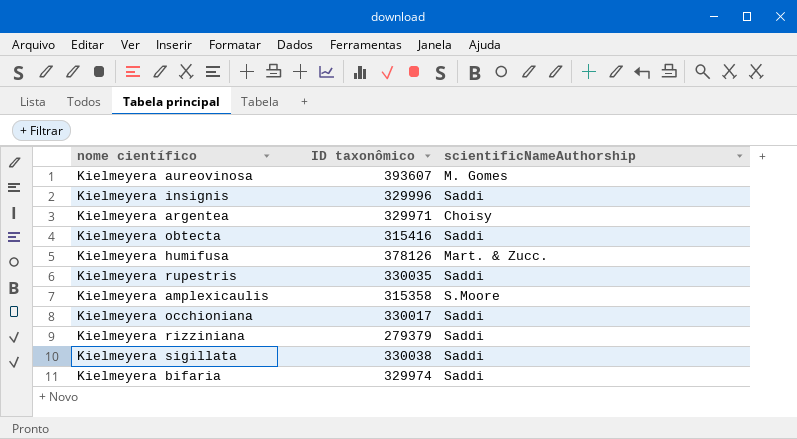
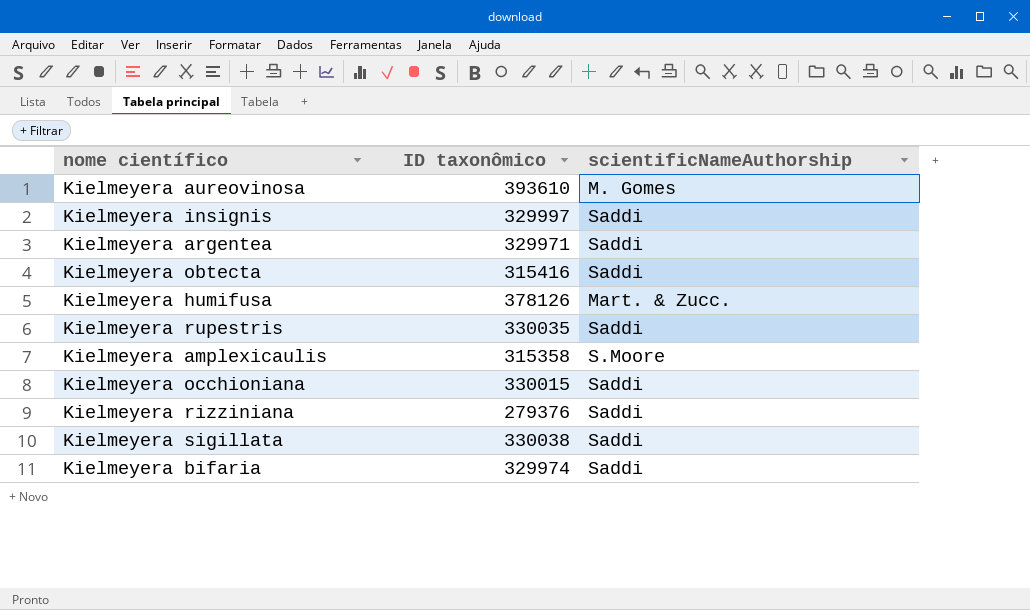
Kielmeyera aureovinosa | ID taxonômico: 393607 -> 393610
Kielmeyera insignis | ID taxonômico: 329996 -> 329997
Kielmeyera argentea | scientificNameAuthorship: Choisy -> Saddi
Kielmeyera occhioniana | ID taxonômico: 330017 -> 330015
Kielmeyera rizziniana | ID taxonômico: 279379 -> 279376

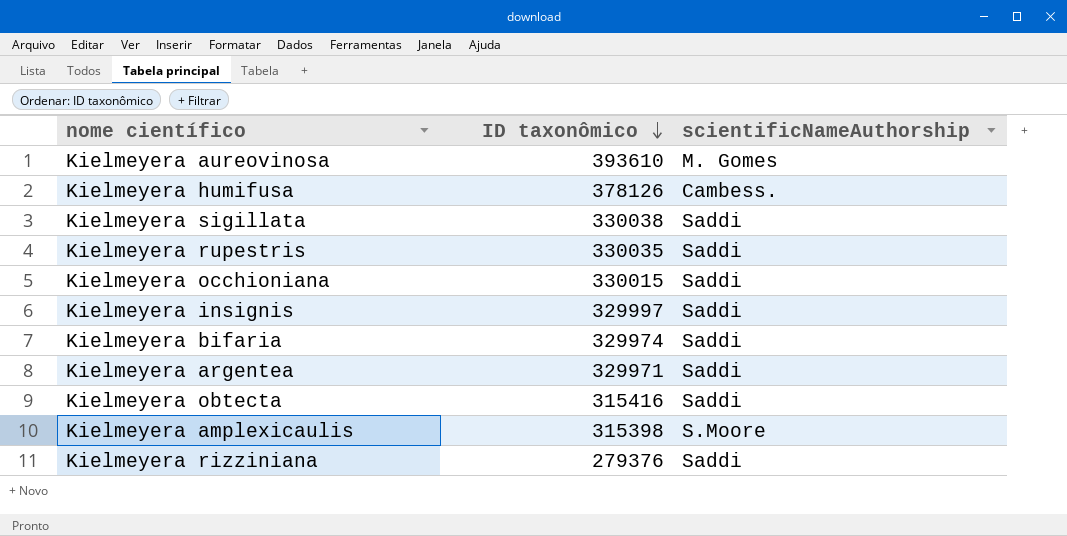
row order: none -> ID taxonômico descending
Kielmeyera humifusa | scientificNameAuthorship: Mart. & Zucc. -> Cambess.
Kielmeyera amplexicaulis | ID taxonômico: 315358 -> 315398

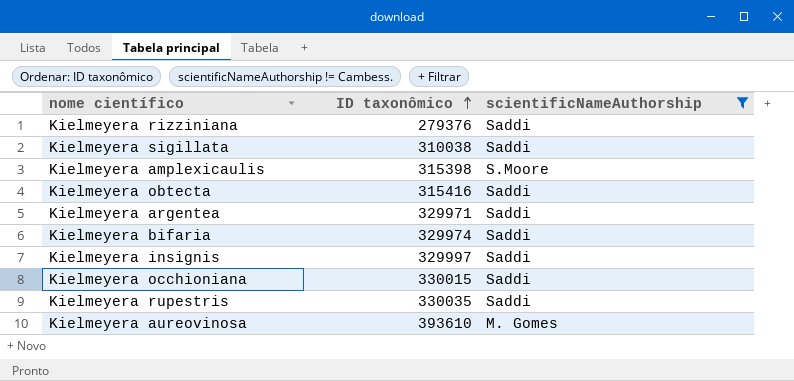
filter: none -> scientificNameAuthorship != Cambess.
row order: ID taxonômico descending -> ID taxonômico ascending
Kielmeyera sigillata | ID taxonômico: 330038 -> 310038

